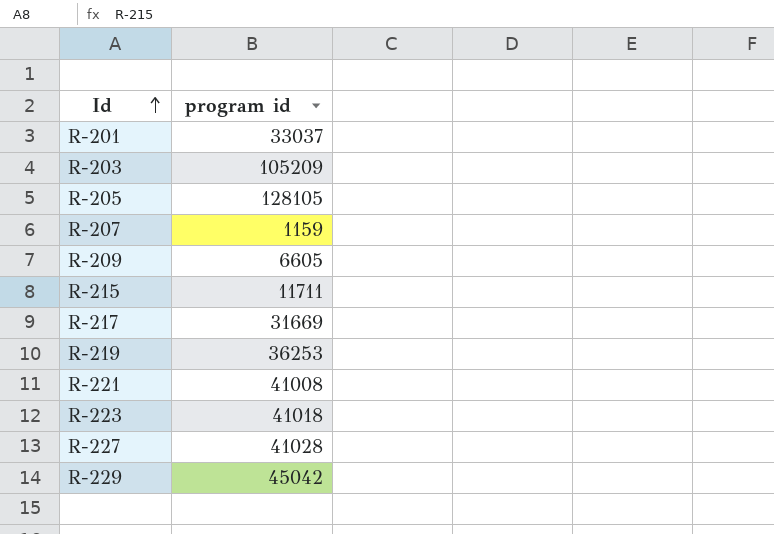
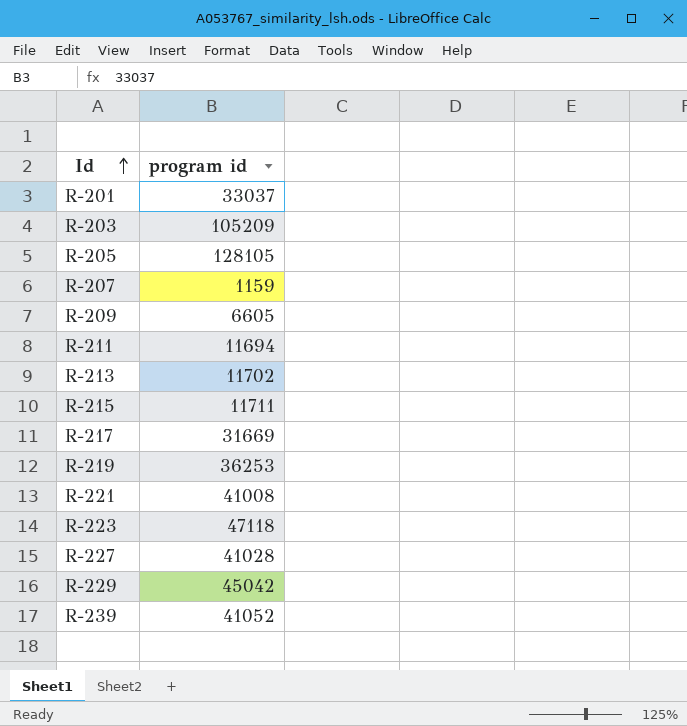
row R-211: none -> 11694
row R-213: none -> 11702
R-223 | program id: 41018 -> 47118
row R-239: none -> 41052

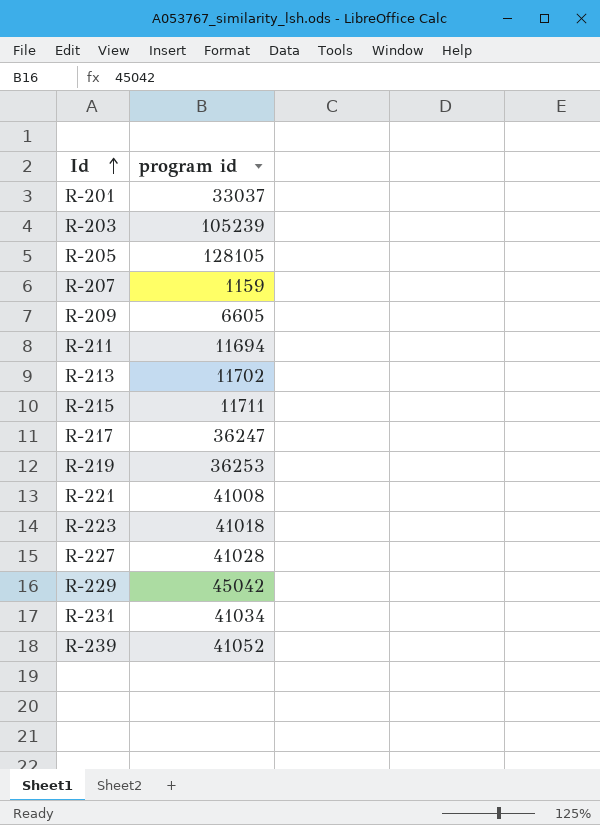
R-203 | program id: 105209 -> 105239
R-217 | program id: 31669 -> 36247
R-223 | program id: 47118 -> 41018
row R-231: none -> 41034

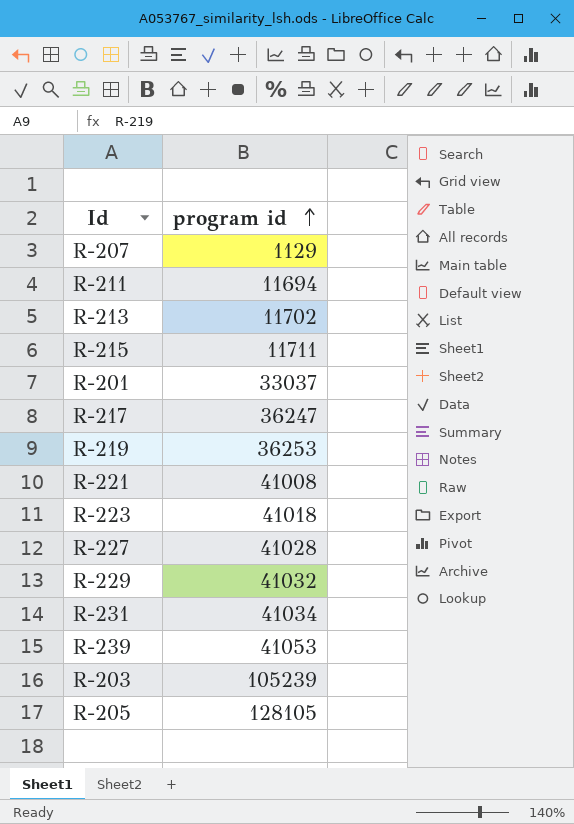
row order: Id ascending -> program id ascending
row R-209: 6605 -> none
R-207 | program id: 1159 -> 1129
R-229 | program id: 45042 -> 41032
R-239 | program id: 41052 -> 41053

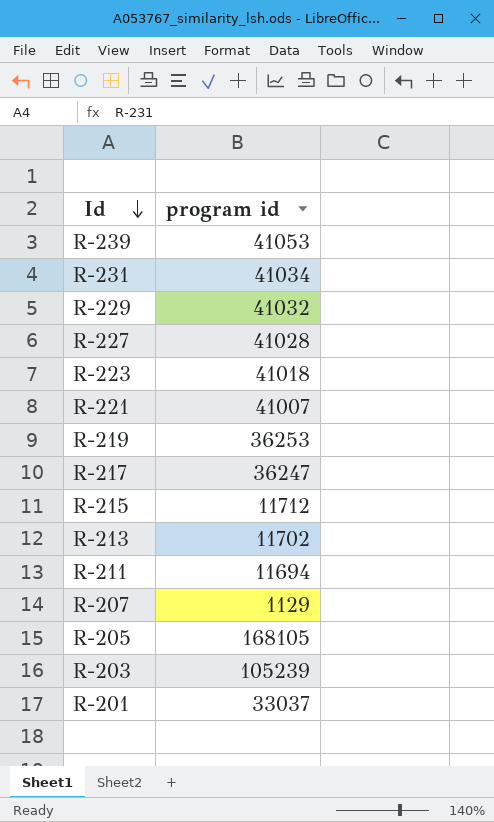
row order: program id ascending -> Id descending
R-221 | program id: 41008 -> 41007
R-215 | program id: 11711 -> 11712
R-205 | program id: 128105 -> 168105

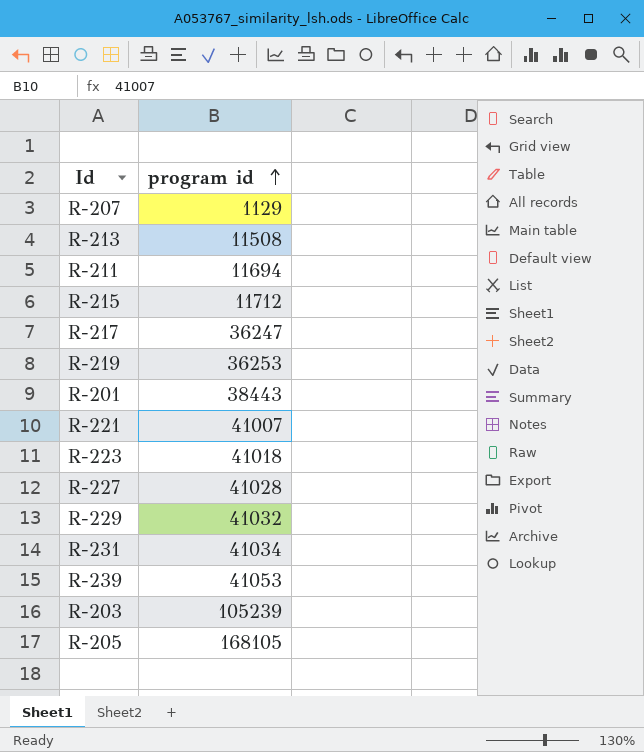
row order: Id descending -> program id ascending
R-213 | program id: 11702 -> 11508
R-201 | program id: 33037 -> 38443

